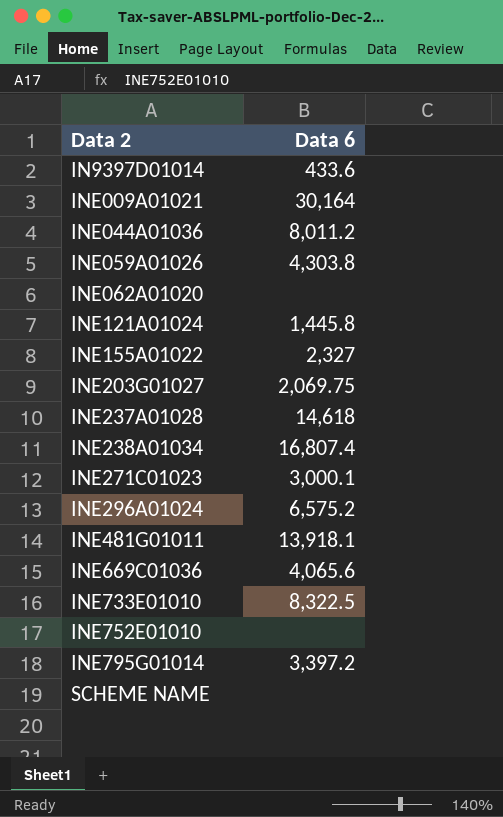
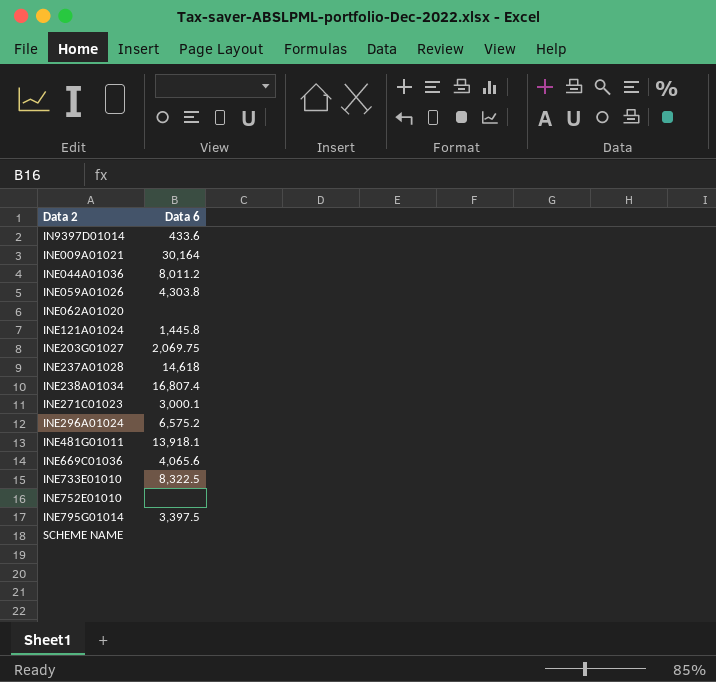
row INE155A01022: 2,327 -> none
INE795G01014 | Data 6: 3,397.2 -> 3,397.5

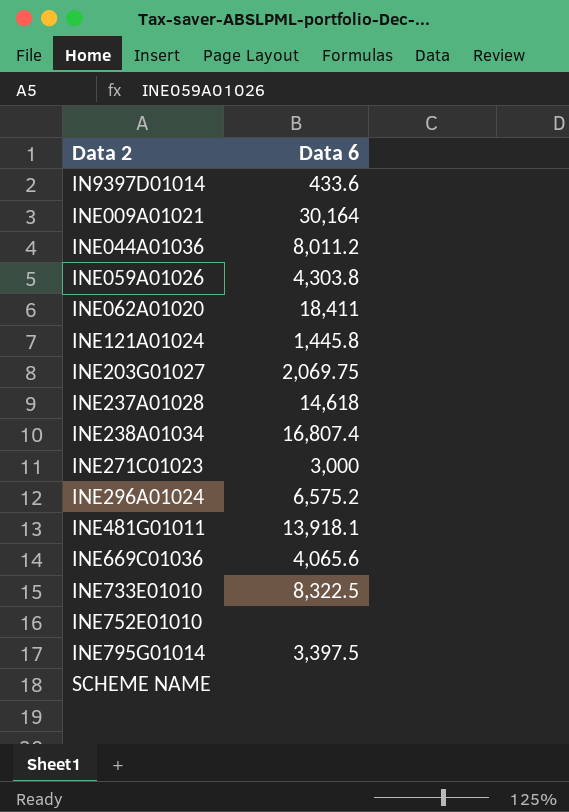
INE062A01020 | Data 6: none -> 18,411
INE271C01023 | Data 6: 3,000.1 -> 3,000

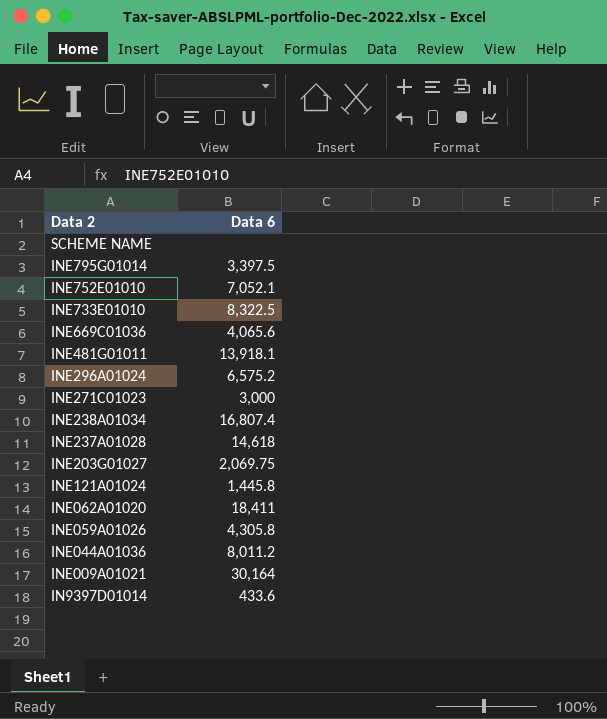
row order: Data 2 ascending -> Data 2 descending
INE752E01010 | Data 6: none -> 7,052.1
INE059A01026 | Data 6: 4,303.8 -> 4,305.8

